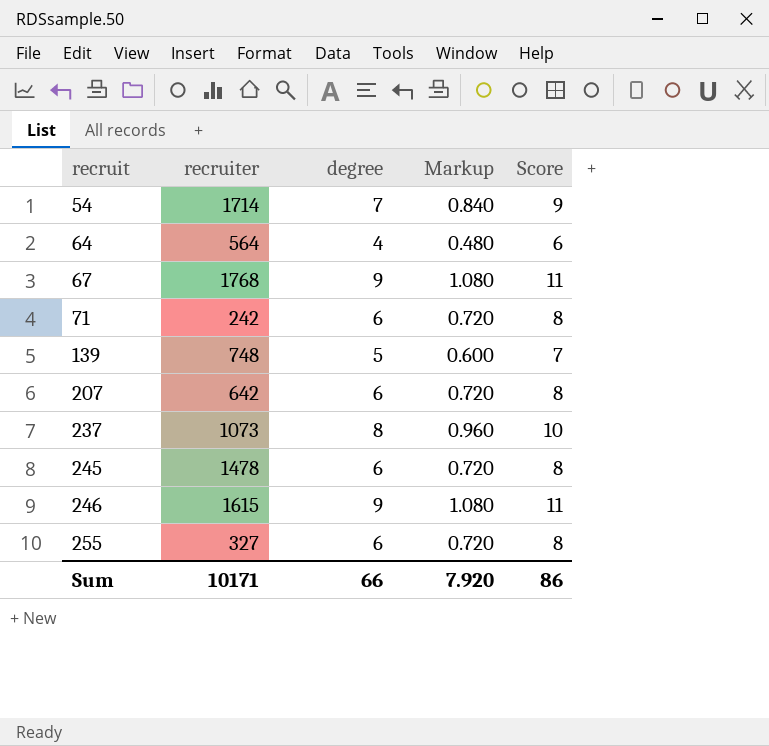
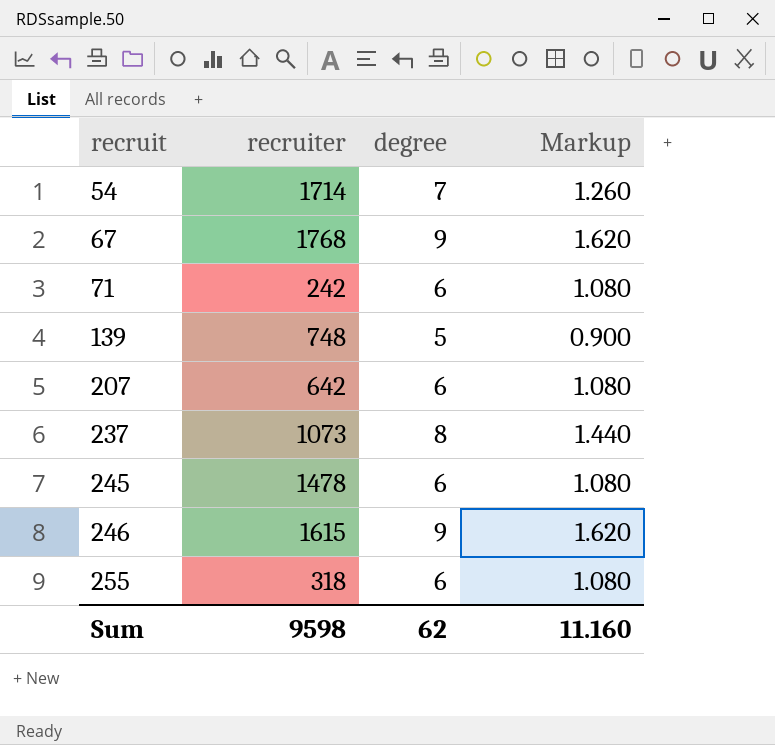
column Score | formula: [degree] + 2 -> none
column Markup | formula: [degree] * 0.12 -> [degree] * 0.18
row 64: 564 | 4 | 0.480 | 6 -> none
255 | recruiter: 327 -> 318
Sum | recruiter: 10171 -> 9598
Sum | degree: 66 -> 62
Sum | Markup: 7.920 -> 11.160

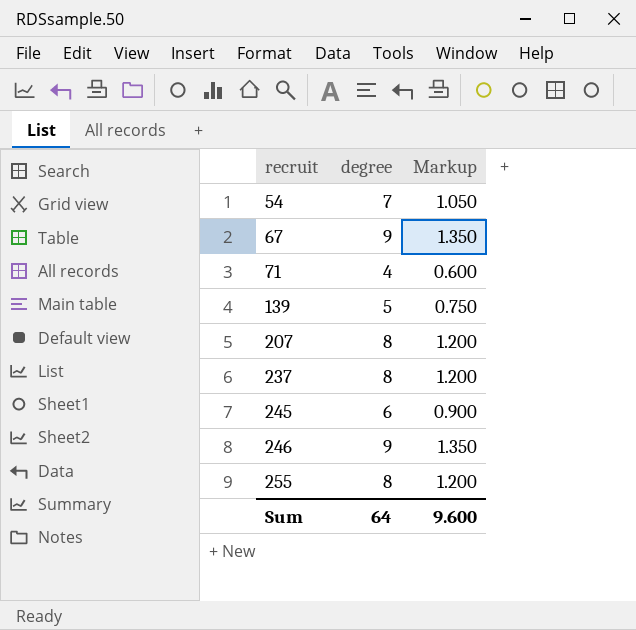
column recruiter | position: 2 -> none
column Markup | formula: [degree] * 0.18 -> [degree] * 0.15
71 | degree: 6 -> 4
207 | degree: 6 -> 8
255 | degree: 6 -> 8
Sum | degree: 62 -> 64
Sum | Markup: 11.160 -> 9.600

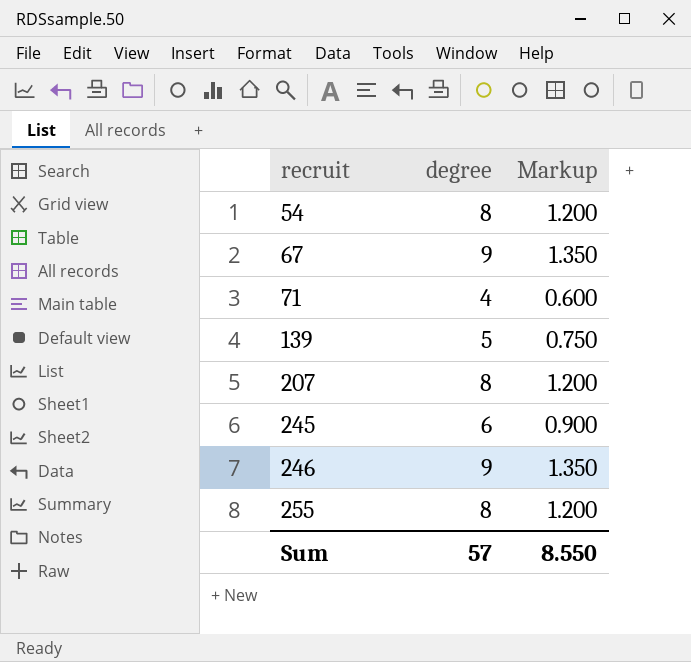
row 237: 8 | 1.200 -> none
54 | degree: 7 -> 8
54 | Markup: 1.050 -> 1.200
Sum | degree: 64 -> 57
Sum | Markup: 9.600 -> 8.550

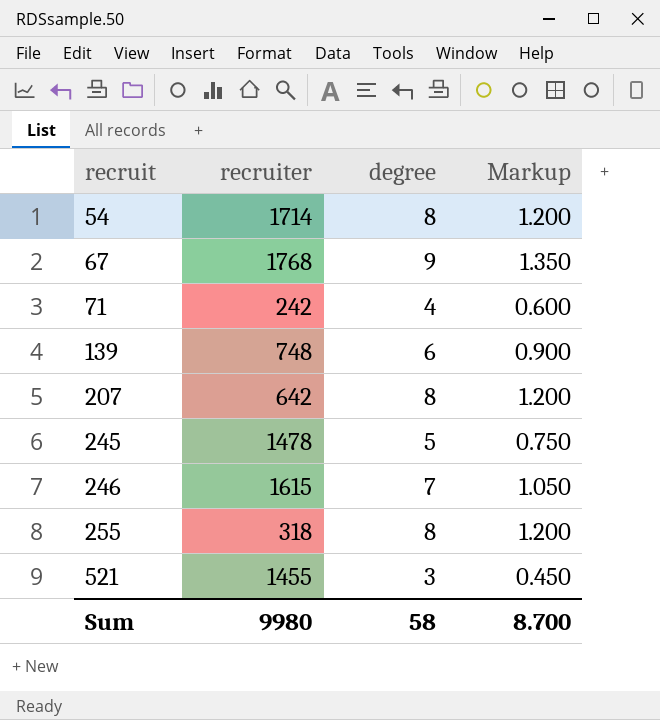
column recruiter | position: none -> 2
139 | degree: 5 -> 6
139 | Markup: 0.750 -> 0.900
245 | degree: 6 -> 5
245 | Markup: 0.900 -> 0.750
246 | degree: 9 -> 7
246 | Markup: 1.350 -> 1.050
row 521: none -> 1455 | 3 | 0.450
Sum | degree: 57 -> 58
Sum | Markup: 8.550 -> 8.700

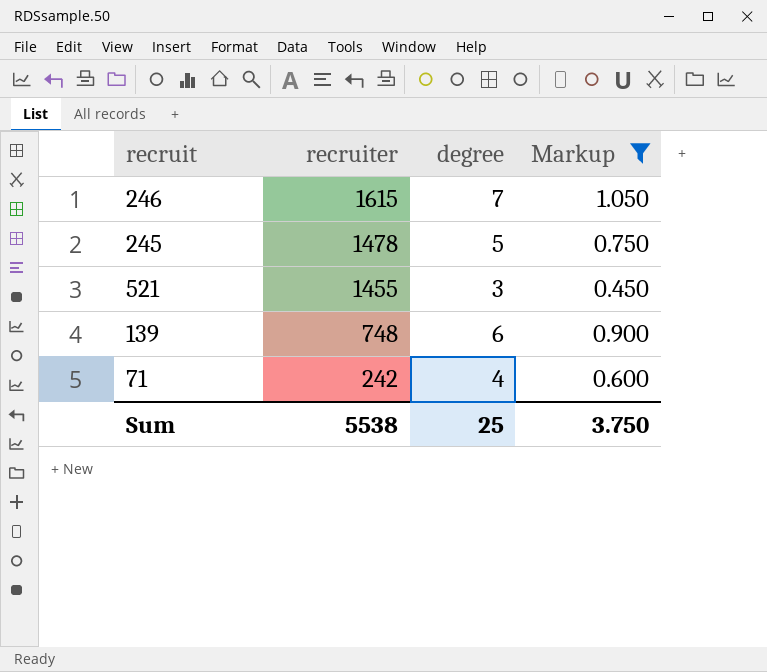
filter: none -> Markup <= 1.050
row order: recruit ascending -> recruiter descending
Sum | recruiter: 9980 -> 5538
Sum | degree: 58 -> 25
Sum | Markup: 8.700 -> 3.750

